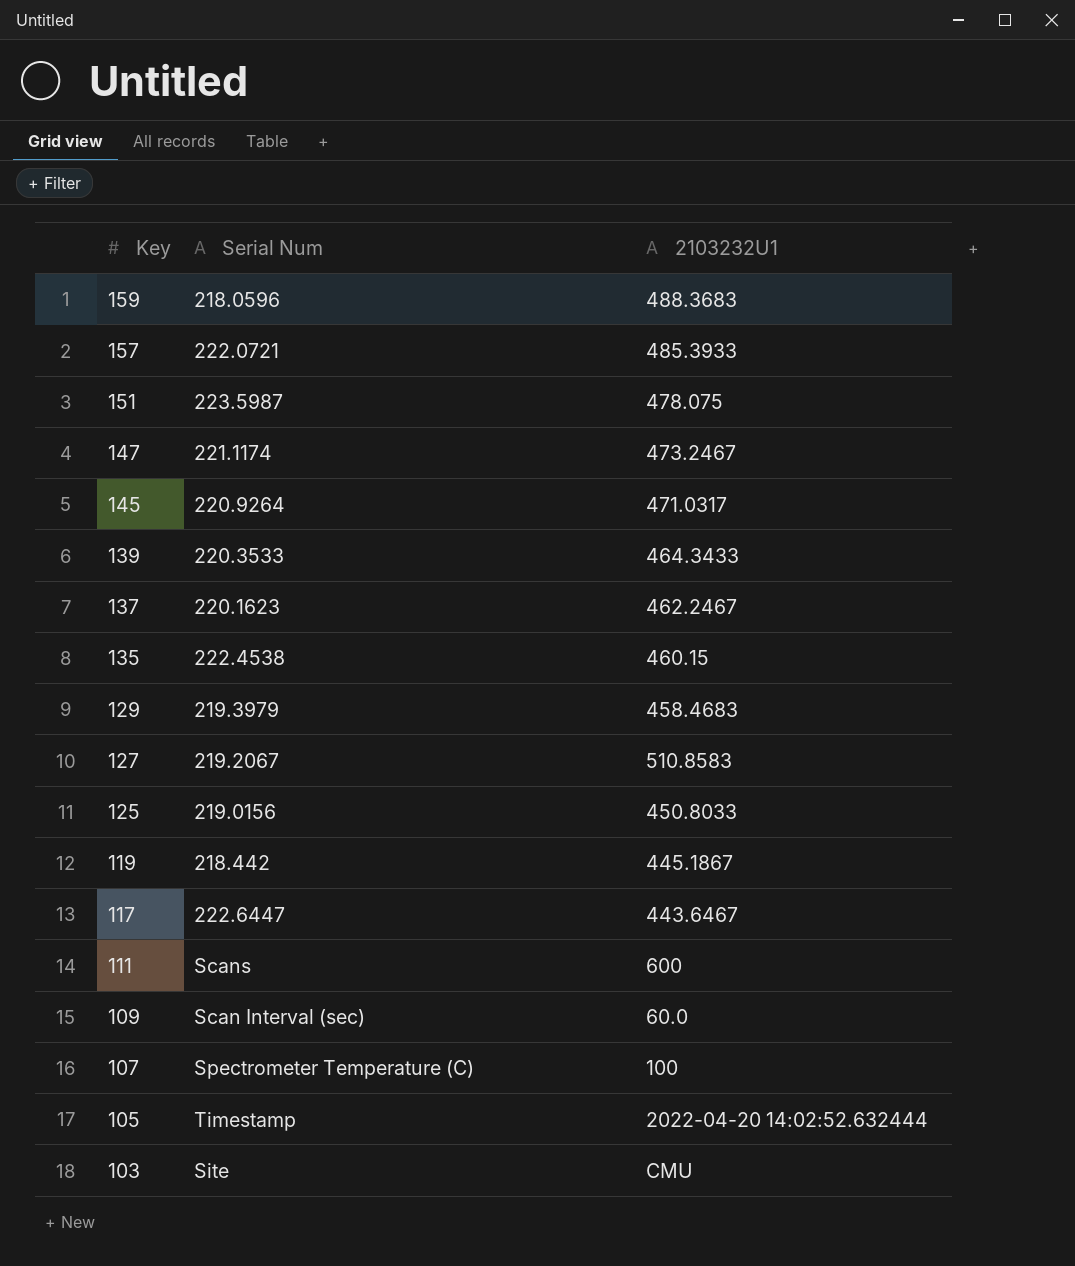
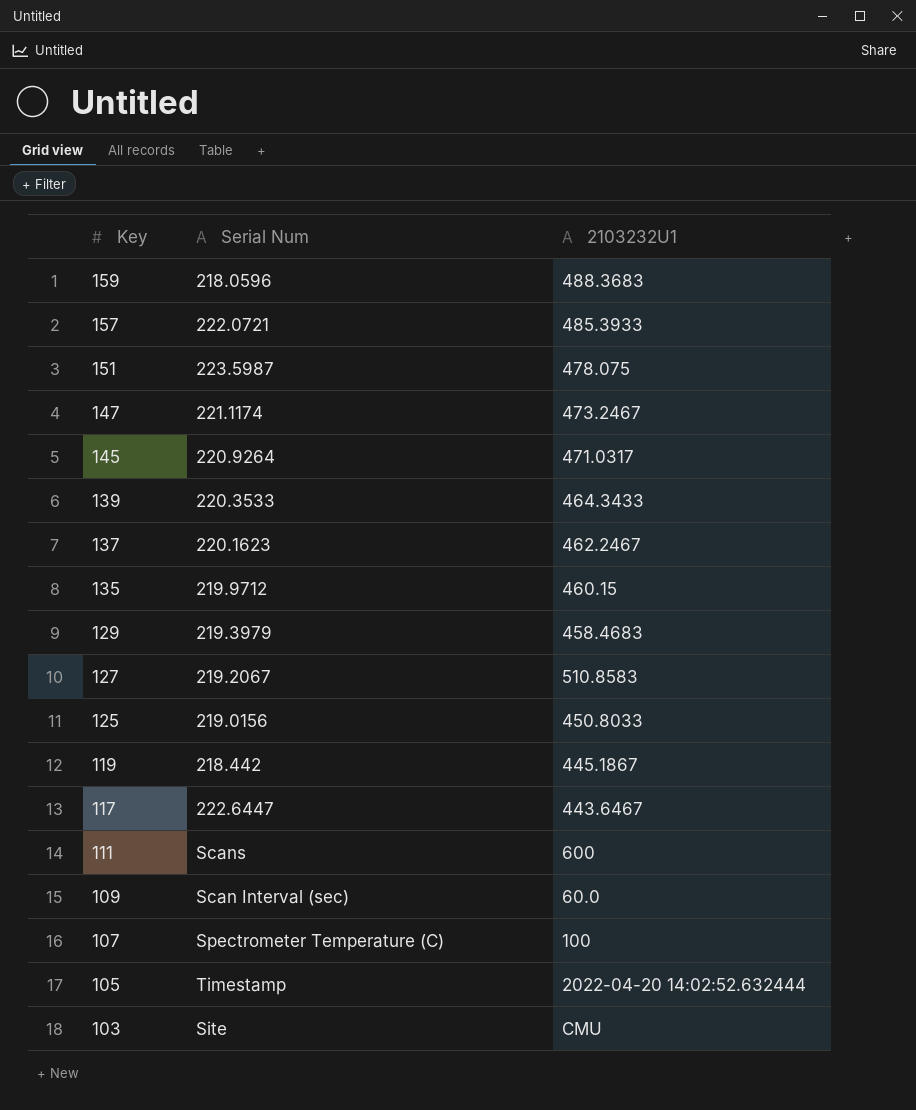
135 | Serial Num: 222.4538 -> 219.9712

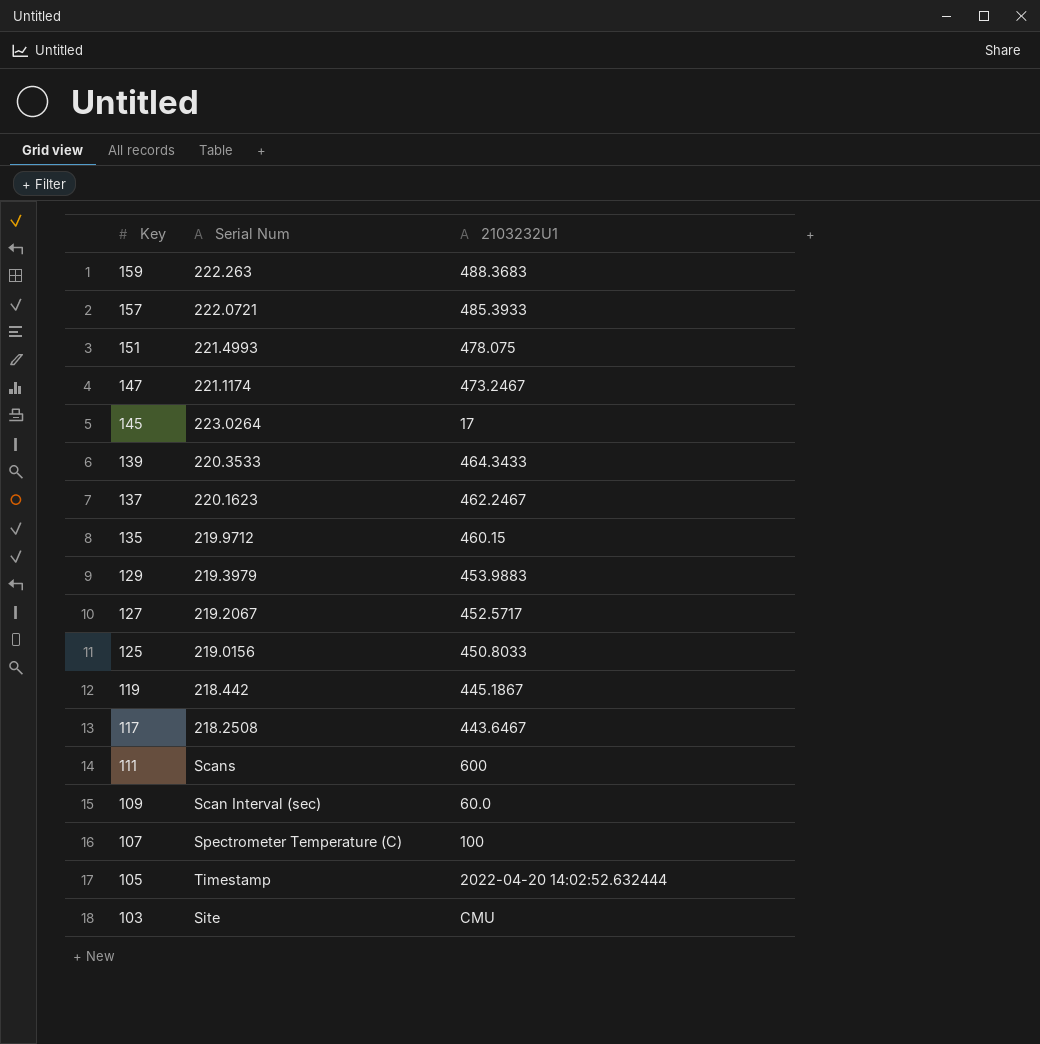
159 | Serial Num: 218.0596 -> 222.263
151 | Serial Num: 223.5987 -> 221.4993
145 | Serial Num: 220.9264 -> 223.0264
145 | 2103232U1: 471.0317 -> 17
129 | 2103232U1: 458.4683 -> 453.9883
127 | 2103232U1: 510.8583 -> 452.5717
117 | Serial Num: 222.6447 -> 218.2508

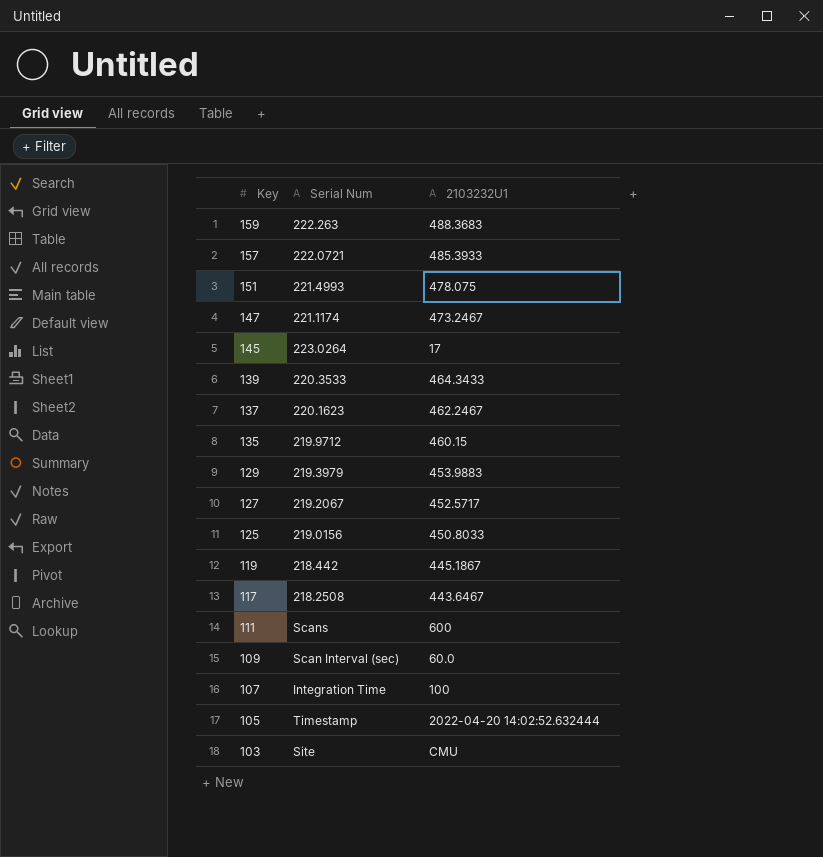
107 | Serial Num: Spectrometer Temperature (C) -> Integration Time

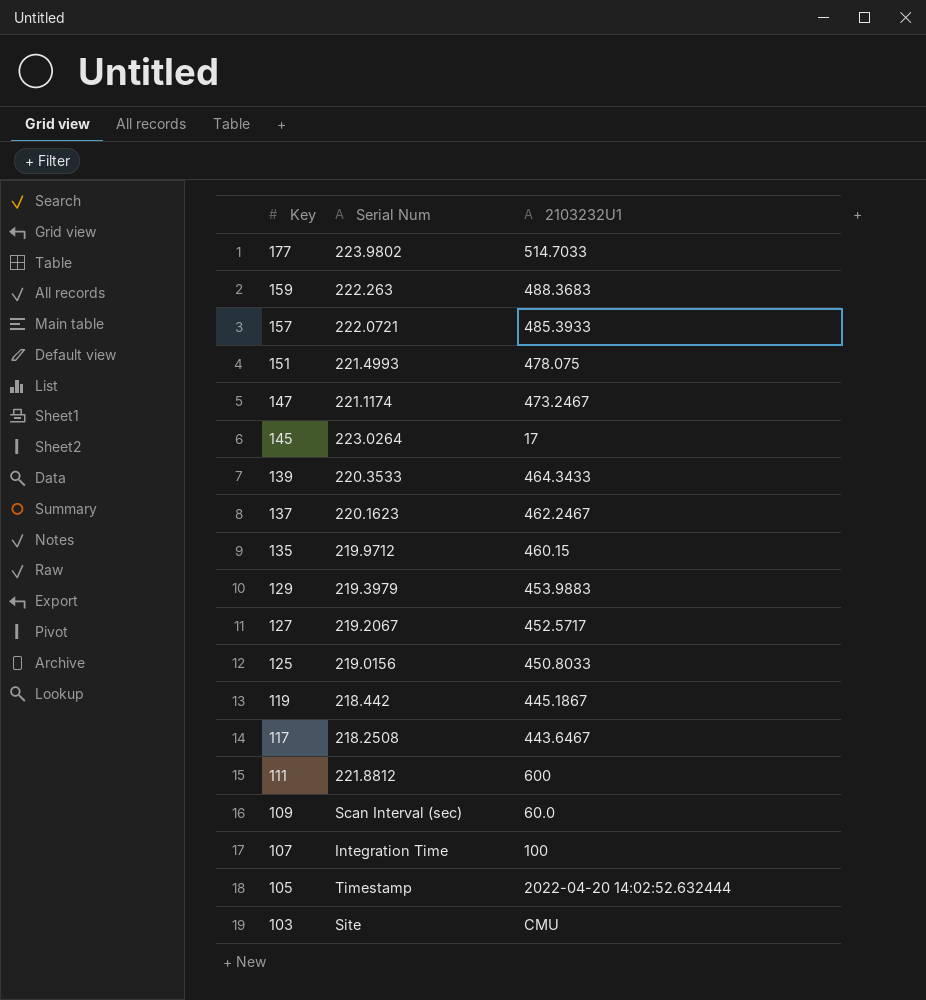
row 177: none -> 223.9802 | 514.7033
111 | Serial Num: Scans -> 221.8812

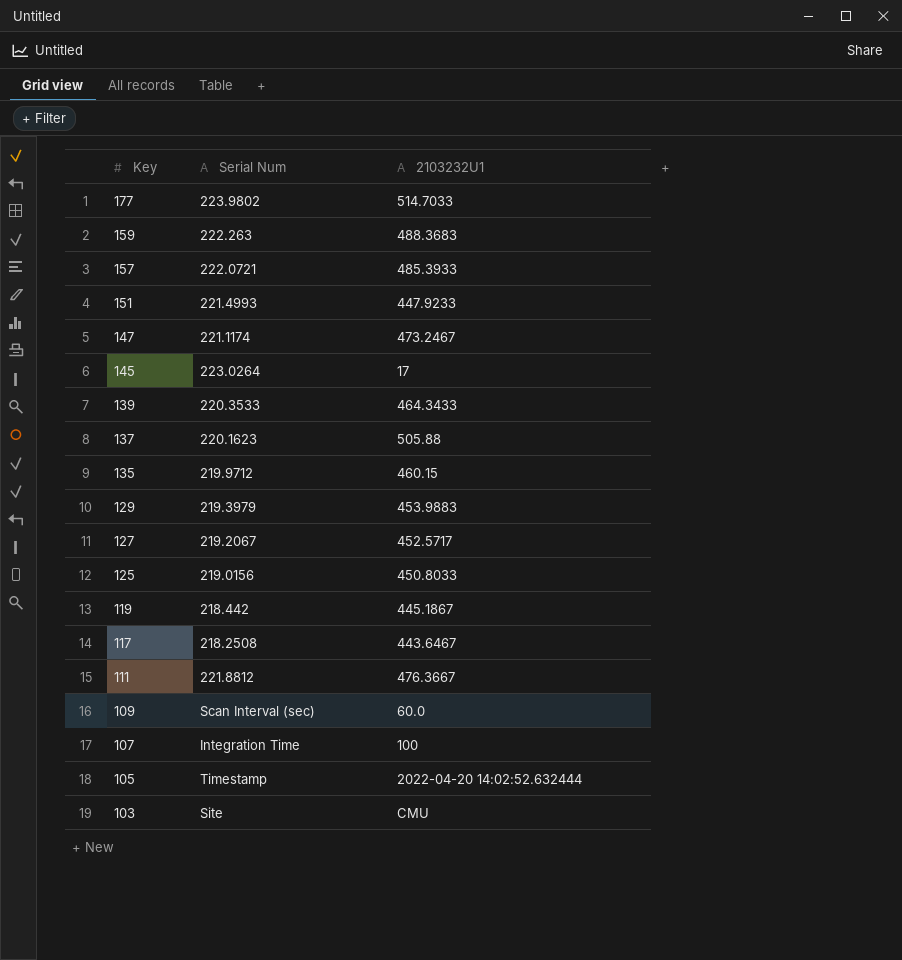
151 | 2103232U1: 478.075 -> 447.9233
137 | 2103232U1: 462.2467 -> 505.88
111 | 2103232U1: 600 -> 476.3667

